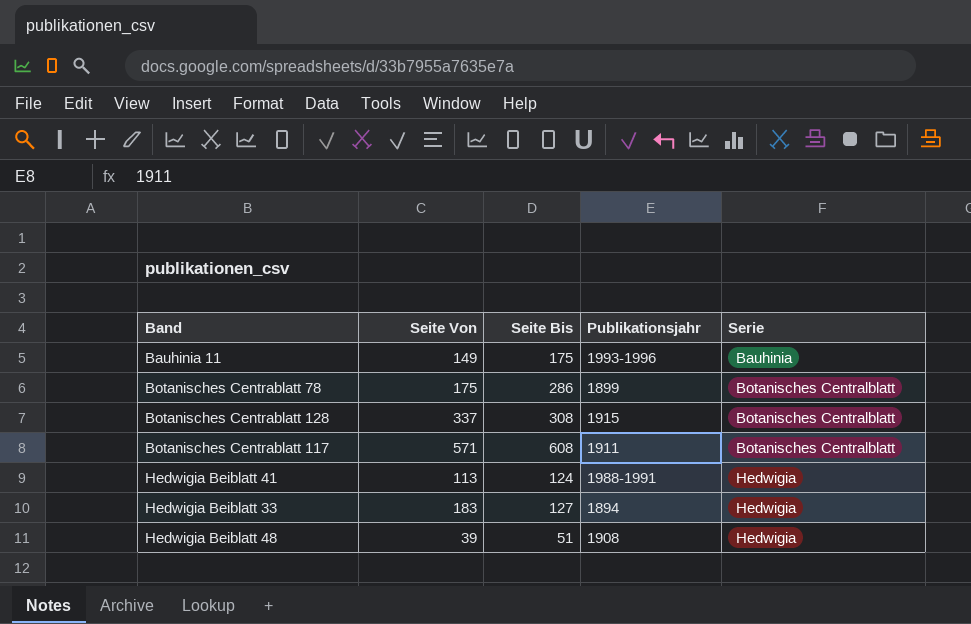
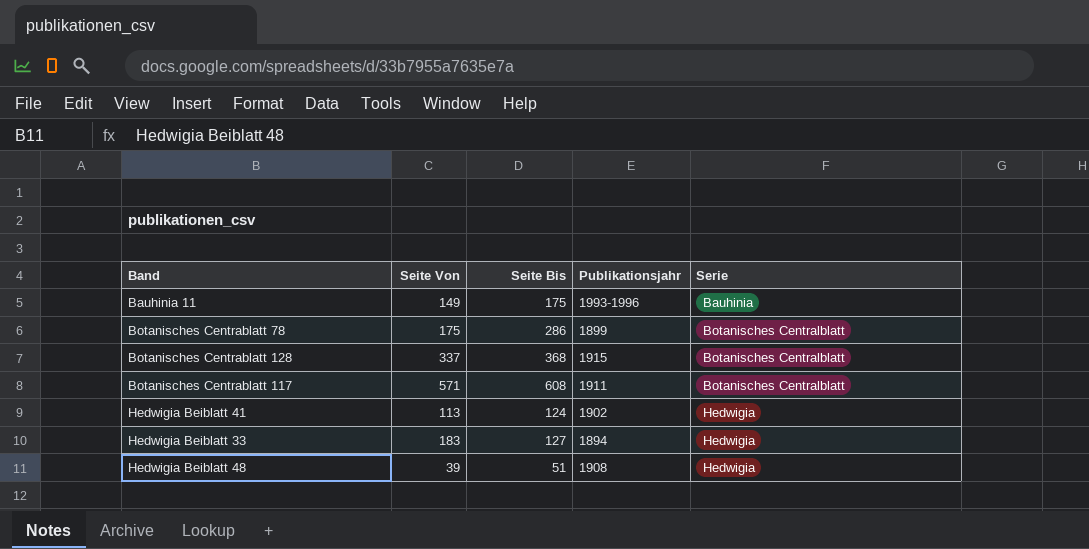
Botanisches Centrablatt 128 | Seite Bis: 308 -> 368
Hedwigia Beiblatt 41 | Publikationsjahr: 1988-1991 -> 1902

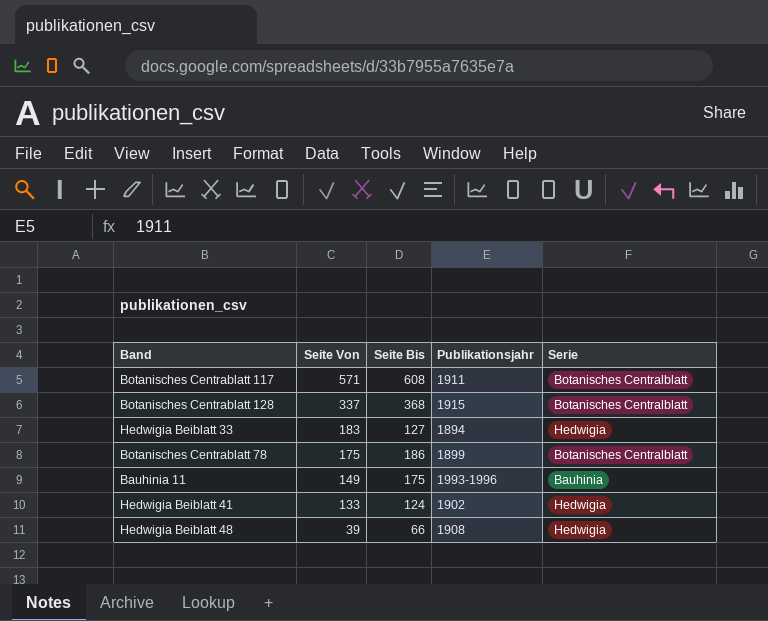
row order: Serie ascending -> Seite Von descending
Botanisches Centrablatt 78 | Seite Bis: 286 -> 186
Hedwigia Beiblatt 41 | Seite Von: 113 -> 133
Hedwigia Beiblatt 48 | Seite Bis: 51 -> 66

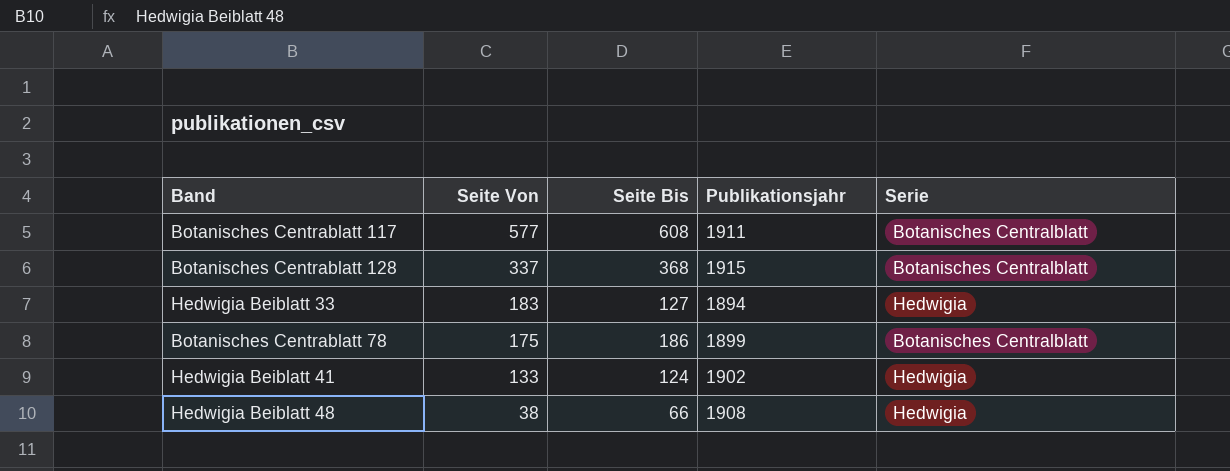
row Bauhinia 11: 149 | 175 | 1993-1996 | Bauhinia -> none
Botanisches Centrablatt 117 | Seite Von: 571 -> 577
Hedwigia Beiblatt 48 | Seite Von: 39 -> 38

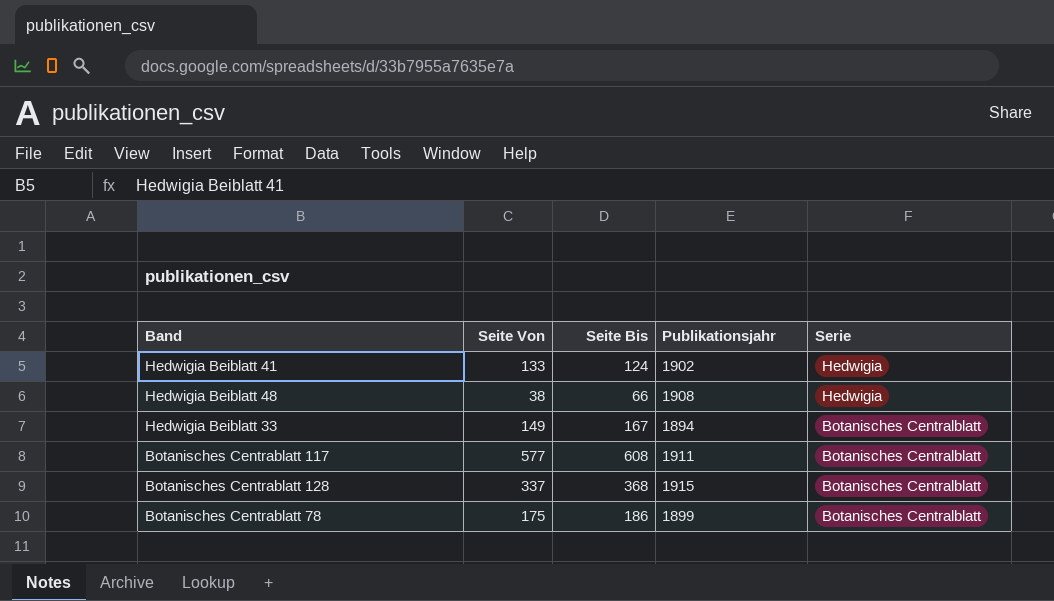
row order: Seite Von descending -> Serie descending
Hedwigia Beiblatt 33 | Seite Von: 183 -> 149
Hedwigia Beiblatt 33 | Seite Bis: 127 -> 167
Hedwigia Beiblatt 33 | Serie: Hedwigia -> Botanisches Centralblatt

